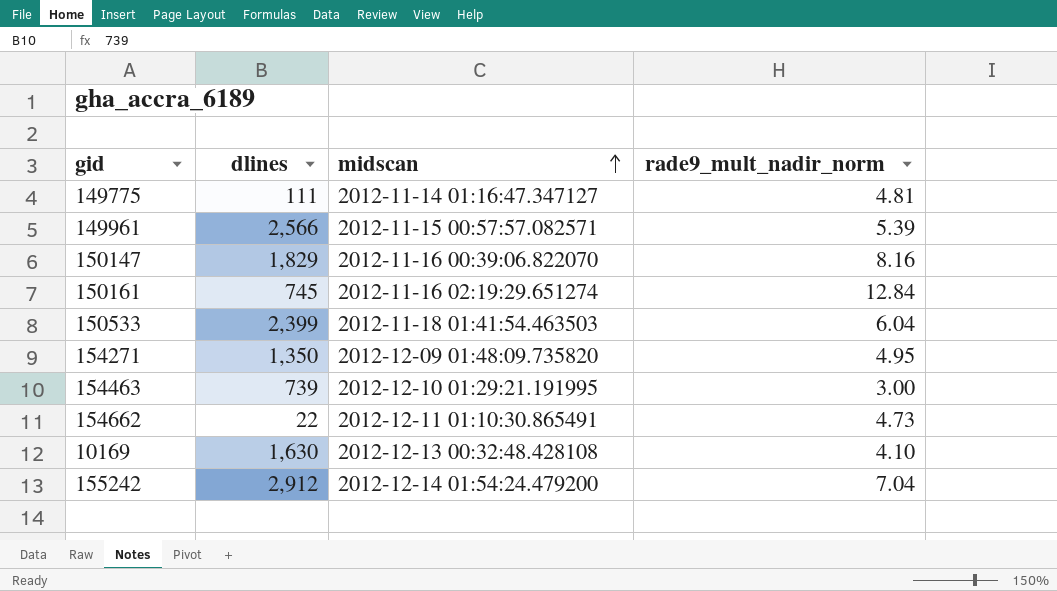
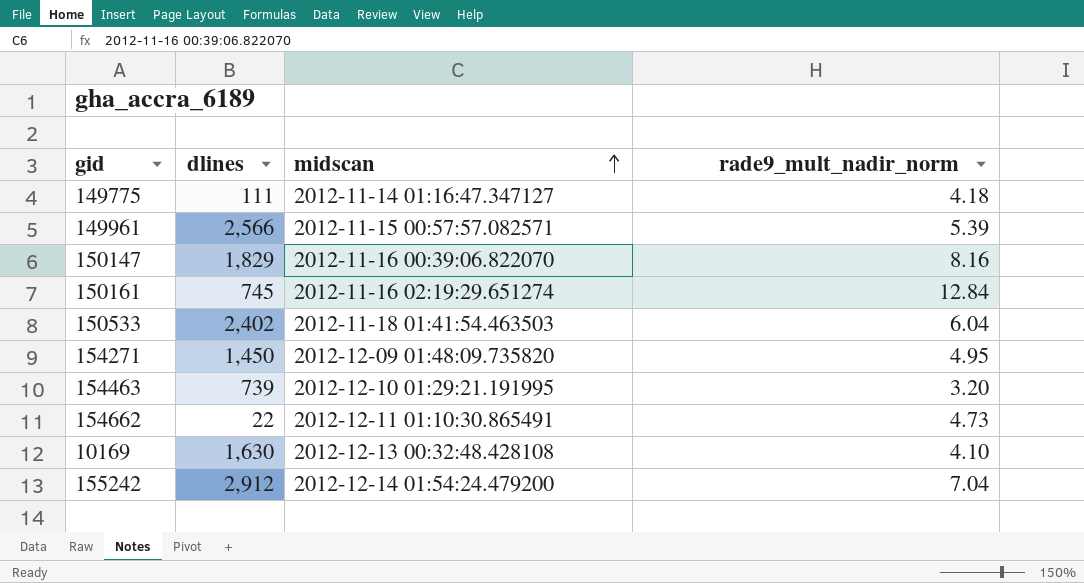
149775 | rade9_mult_nadir_norm: 4.81 -> 4.18
150533 | dlines: 2,399 -> 2,402
154271 | dlines: 1,350 -> 1,450
154463 | rade9_mult_nadir_norm: 3.00 -> 3.20

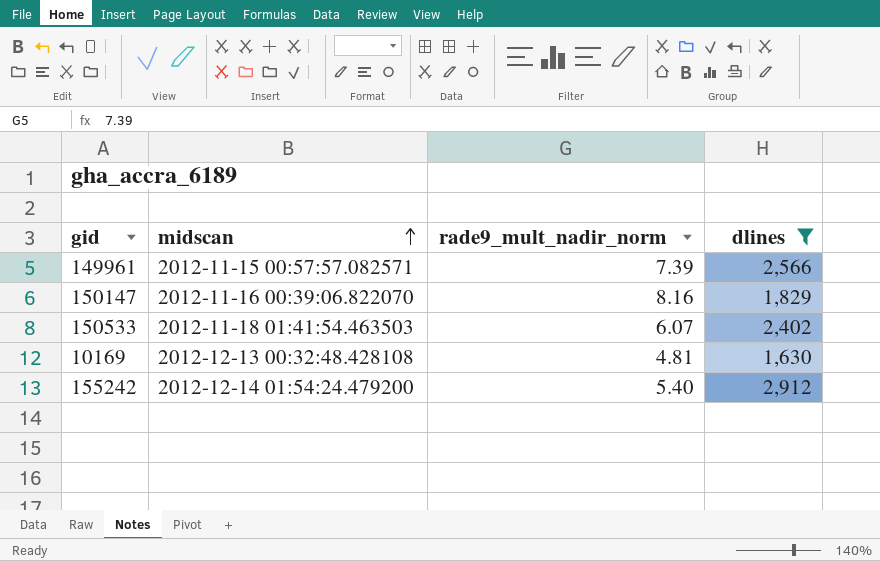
filter: none -> dlines >= 1,630
column dlines | position: 2 -> 4
149961 | rade9_mult_nadir_norm: 5.39 -> 7.39
150533 | rade9_mult_nadir_norm: 6.04 -> 6.07
10169 | rade9_mult_nadir_norm: 4.10 -> 4.81
155242 | rade9_mult_nadir_norm: 7.04 -> 5.40

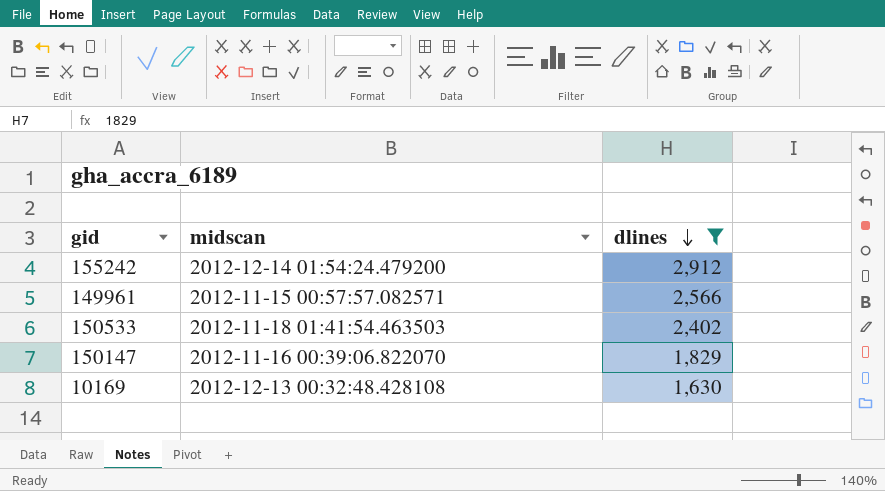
row order: midscan ascending -> dlines descending
column rade9_mult_nadir_norm | position: 3 -> none

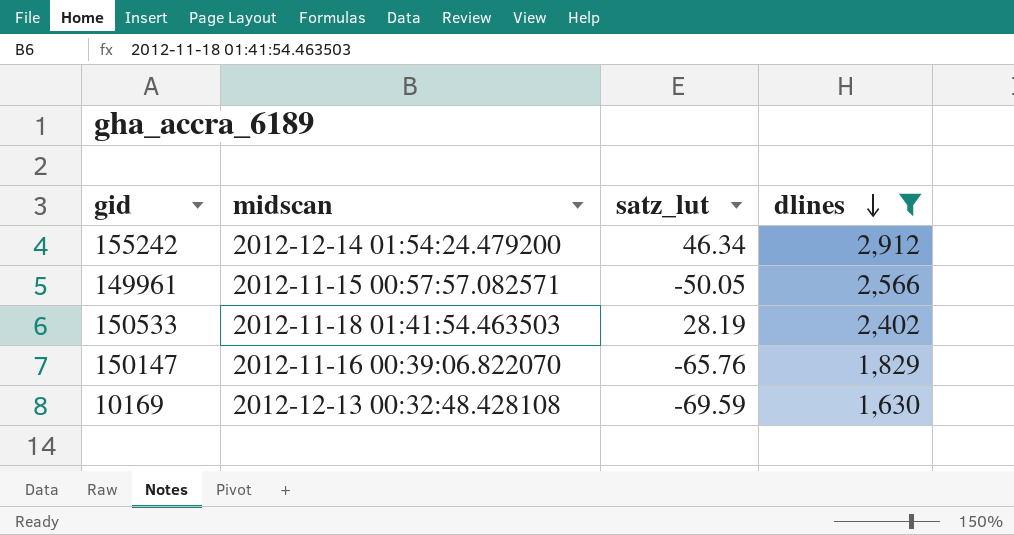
column satz_lut | position: none -> 3

